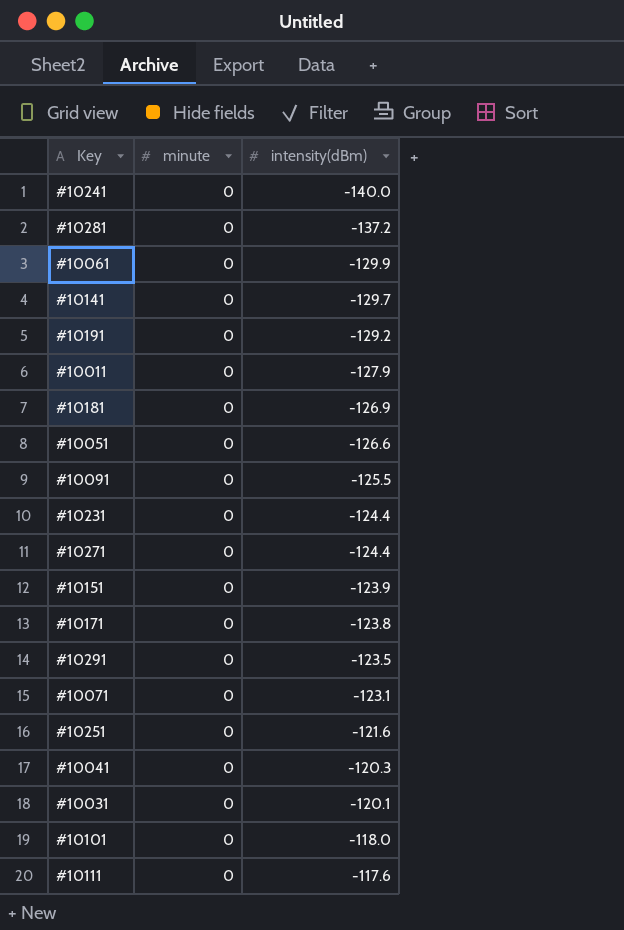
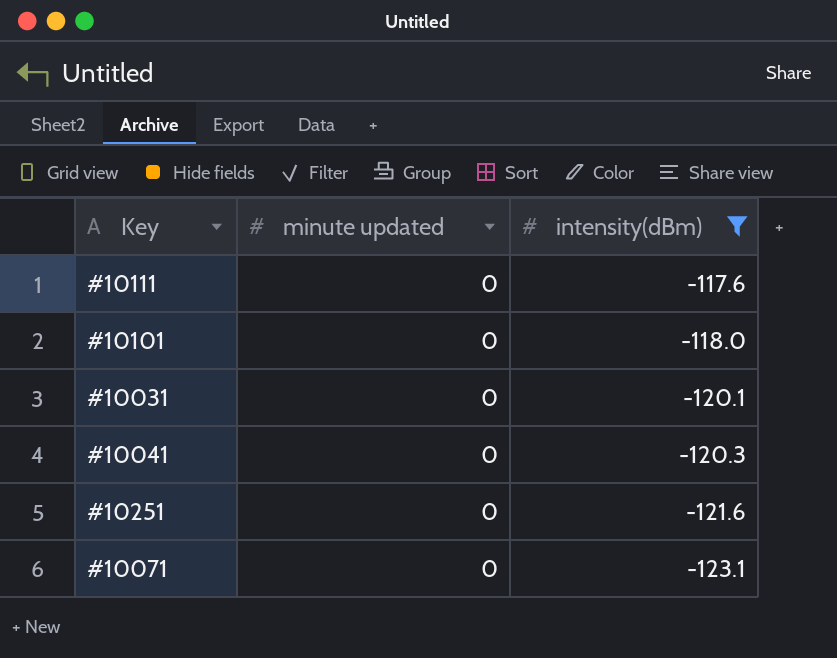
filter: none -> intensity(dBm) >= -123.1
row order: intensity(dBm) ascending -> intensity(dBm) descending
column name: minute -> minute updated

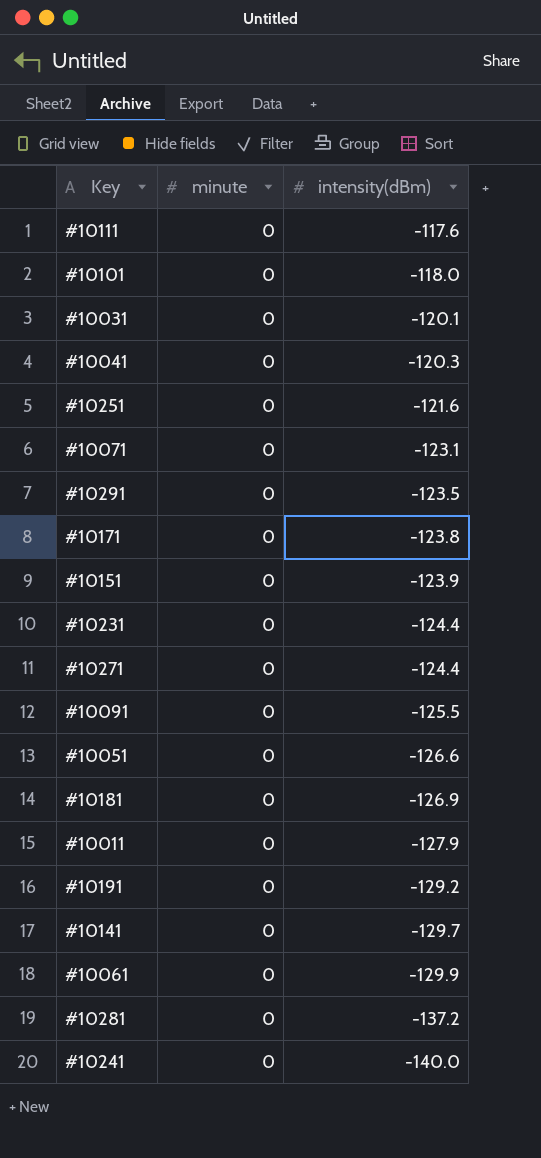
filter: intensity(dBm) >= -123.1 -> none
column name: minute updated -> minute

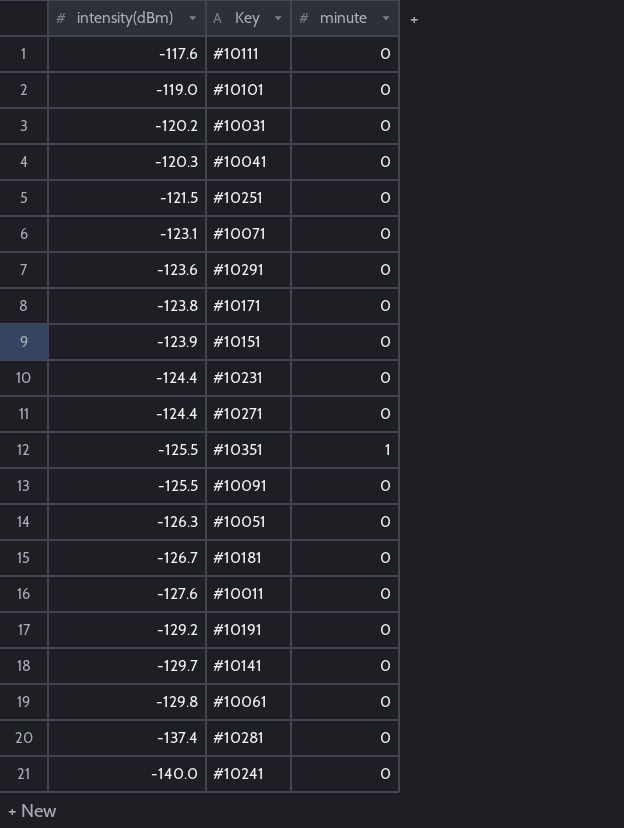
column intensity(dBm) | position: 3 -> 1
#10101 | intensity(dBm): -118.0 -> -119.0
#10031 | intensity(dBm): -120.1 -> -120.2
#10251 | intensity(dBm): -121.6 -> -121.5
#10291 | intensity(dBm): -123.5 -> -123.6
row #10351: none -> -125.5 | 1
#10051 | intensity(dBm): -126.6 -> -126.3
#10181 | intensity(dBm): -126.9 -> -126.7
#10011 | intensity(dBm): -127.9 -> -127.6
#10061 | intensity(dBm): -129.9 -> -129.8
#10281 | intensity(dBm): -137.2 -> -137.4

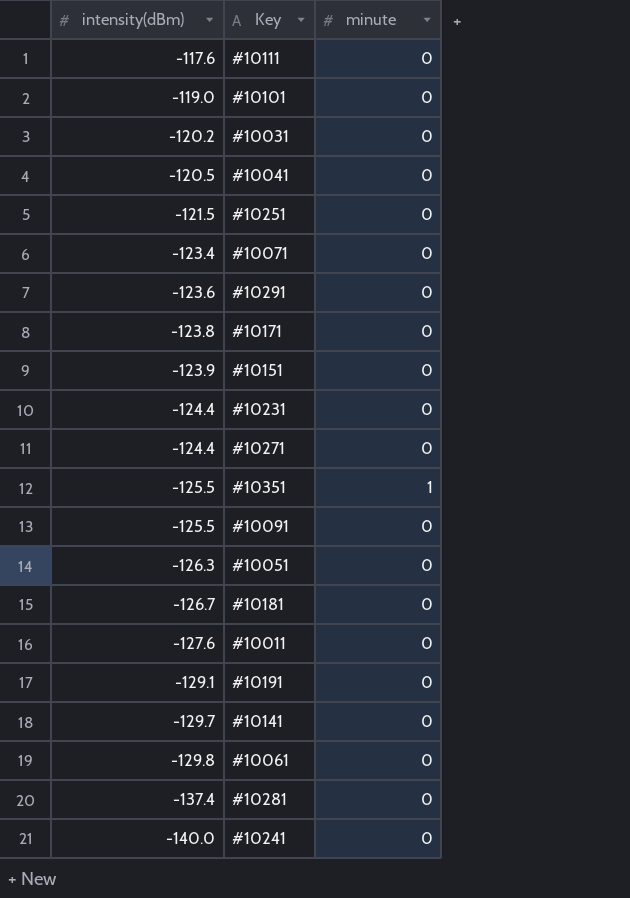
#10041 | intensity(dBm): -120.3 -> -120.5
#10071 | intensity(dBm): -123.1 -> -123.4
#10191 | intensity(dBm): -129.2 -> -129.1

